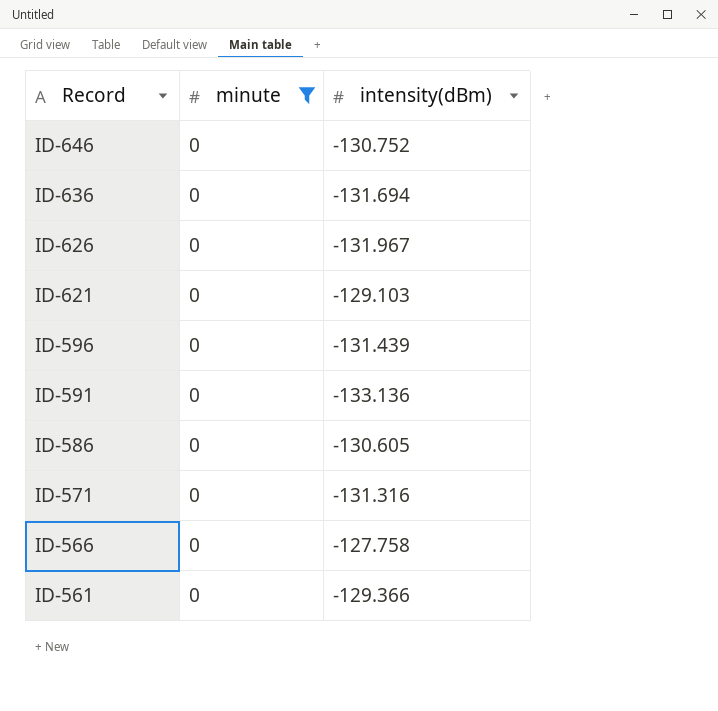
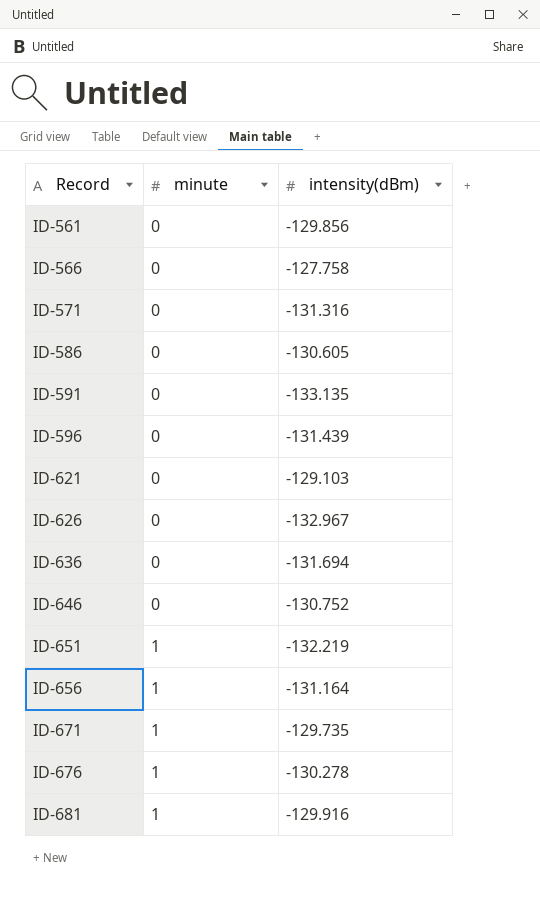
filter: minute = 0 -> none
row order: Record descending -> Record ascending
ID-561 | intensity(dBm): -129.366 -> -129.856
ID-591 | intensity(dBm): -133.136 -> -133.135
ID-626 | intensity(dBm): -131.967 -> -132.967

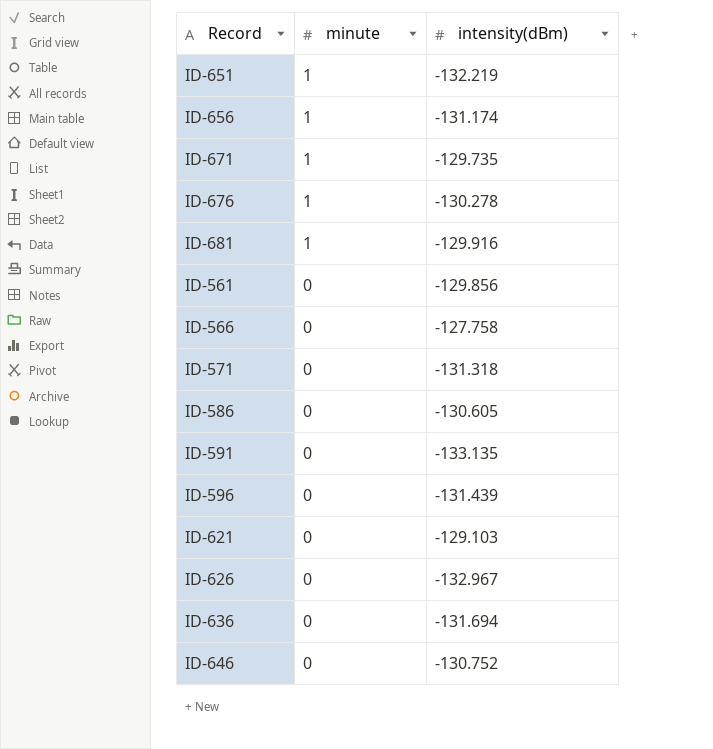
row order: Record ascending -> minute descending
ID-656 | intensity(dBm): -131.164 -> -131.174
ID-571 | intensity(dBm): -131.316 -> -131.318

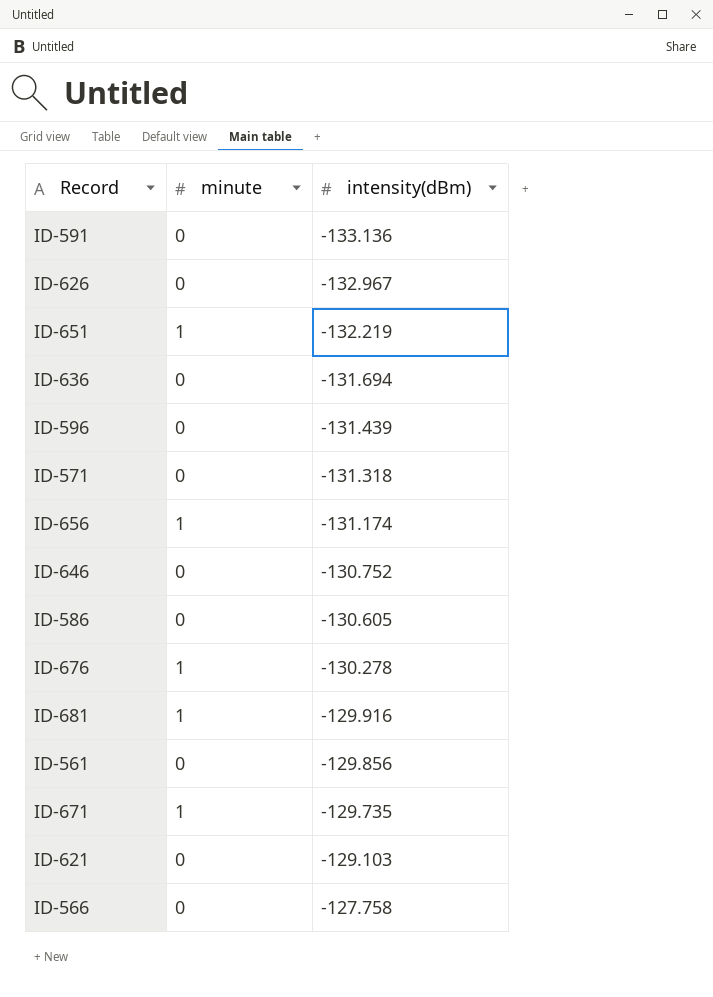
row order: minute descending -> intensity(dBm) ascending
ID-591 | intensity(dBm): -133.135 -> -133.136

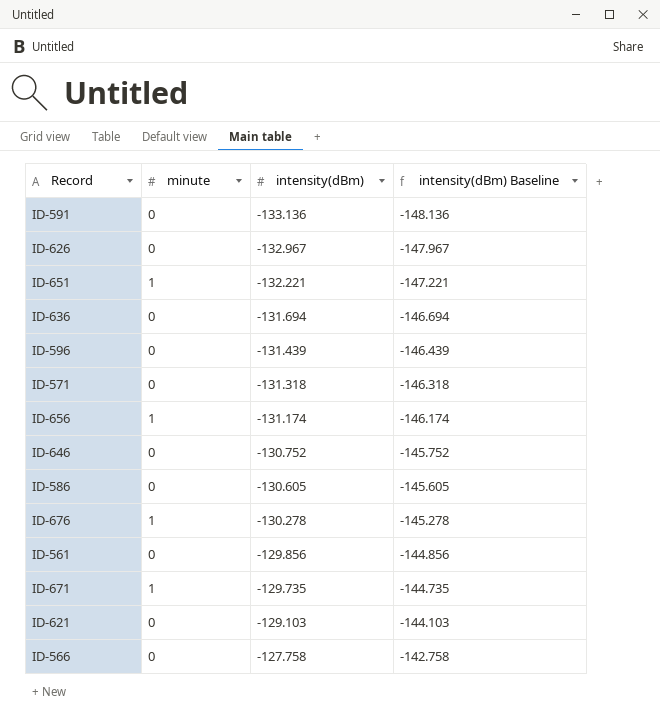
column intensity(dBm) Baseline | formula: none -> [intensity(dBm)] - 15
row ID-681: 1 | -129.916 -> none
ID-651 | intensity(dBm): -132.219 -> -132.221

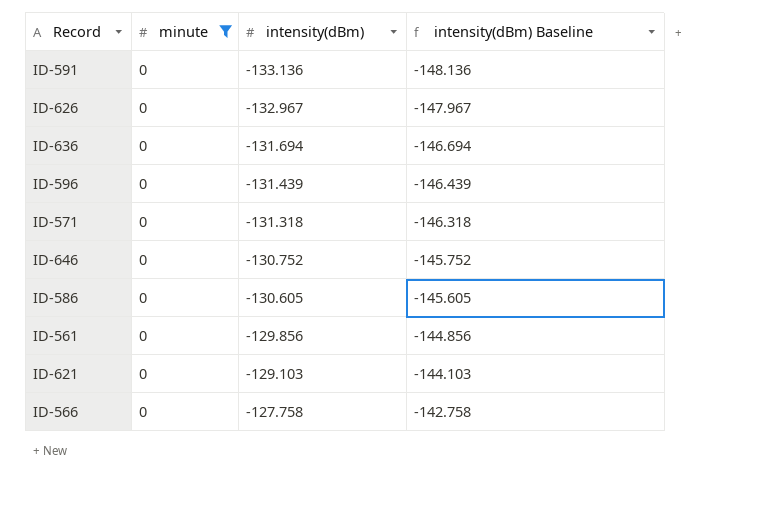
filter: none -> minute = 0

